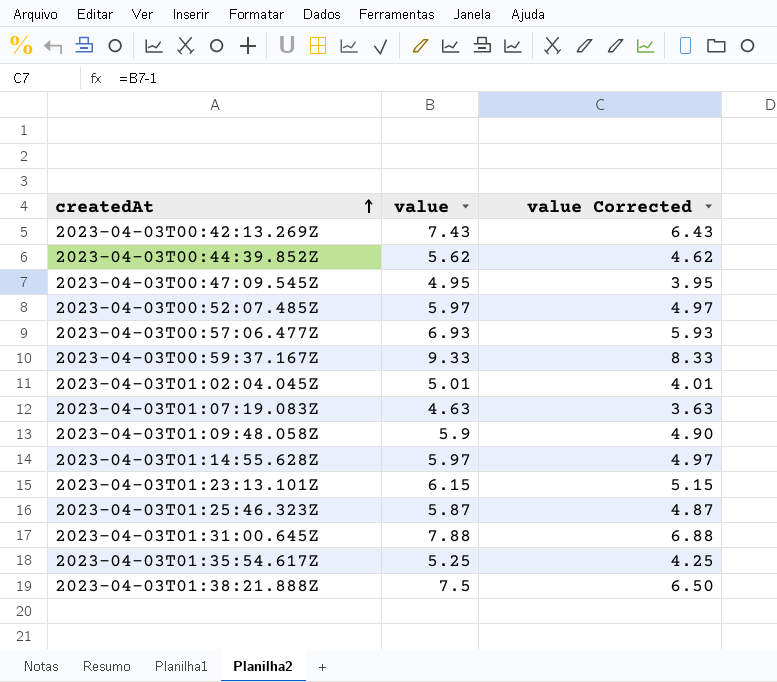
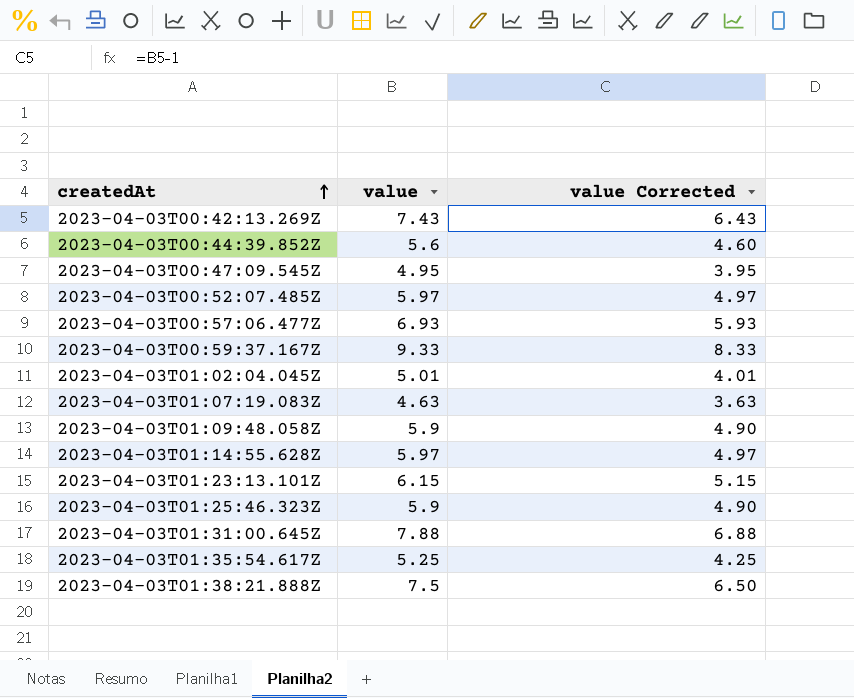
2023-04-03T00:44:39.852Z | value: 5.62 -> 5.6
2023-04-03T00:44:39.852Z | value Corrected: 4.62 -> 4.60
2023-04-03T01:25:46.323Z | value: 5.87 -> 5.9
2023-04-03T01:25:46.323Z | value Corrected: 4.87 -> 4.90

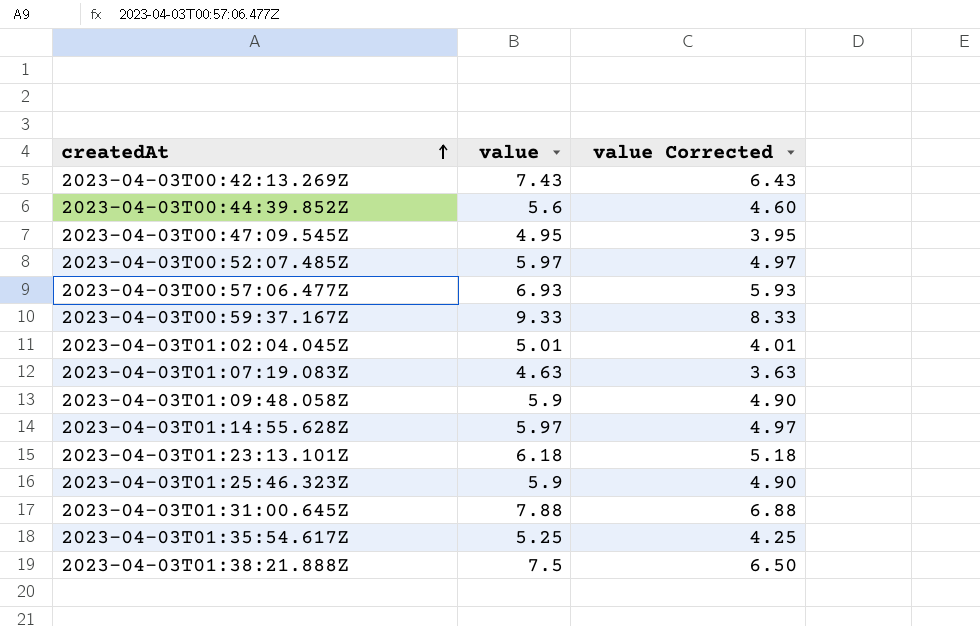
2023-04-03T01:23:13.101Z | value: 6.15 -> 6.18
2023-04-03T01:23:13.101Z | value Corrected: 5.15 -> 5.18

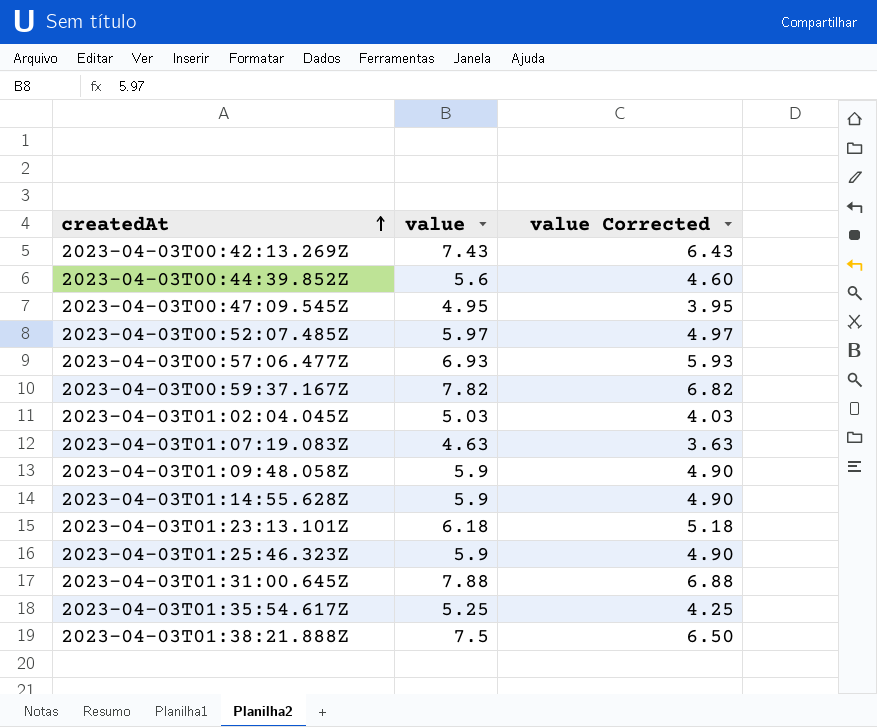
2023-04-03T00:59:37.167Z | value: 9.33 -> 7.82
2023-04-03T00:59:37.167Z | value Corrected: 8.33 -> 6.82
2023-04-03T01:02:04.045Z | value: 5.01 -> 5.03
2023-04-03T01:02:04.045Z | value Corrected: 4.01 -> 4.03
2023-04-03T01:14:55.628Z | value: 5.97 -> 5.9
2023-04-03T01:14:55.628Z | value Corrected: 4.97 -> 4.90

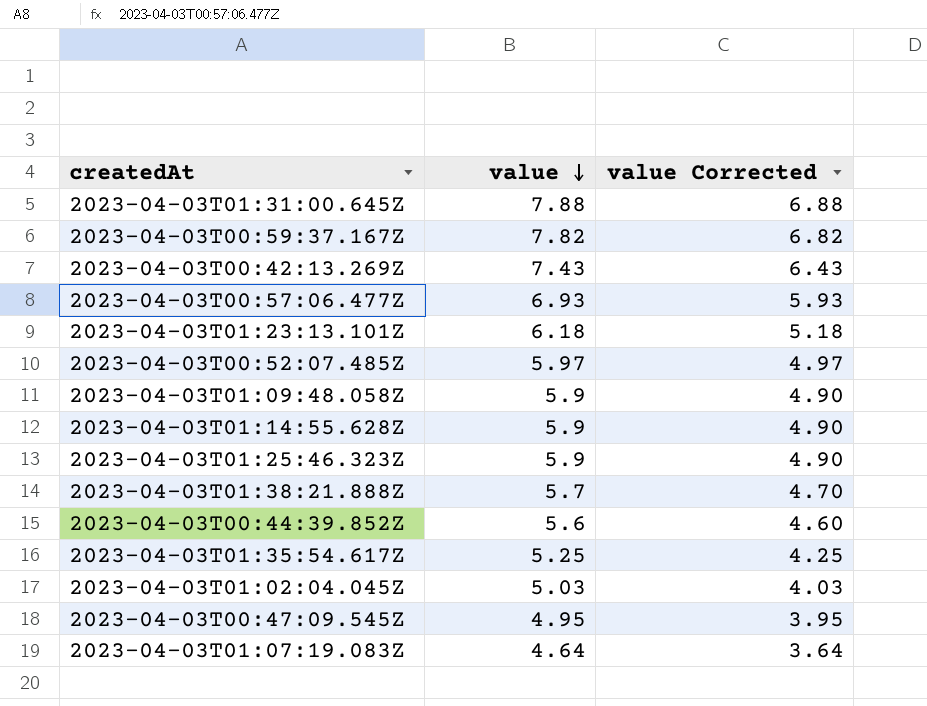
row order: createdAt ascending -> value descending
2023-04-03T01:38:21.888Z | value: 7.5 -> 5.7
2023-04-03T01:38:21.888Z | value Corrected: 6.50 -> 4.70
2023-04-03T01:07:19.083Z | value: 4.63 -> 4.64
2023-04-03T01:07:19.083Z | value Corrected: 3.63 -> 3.64

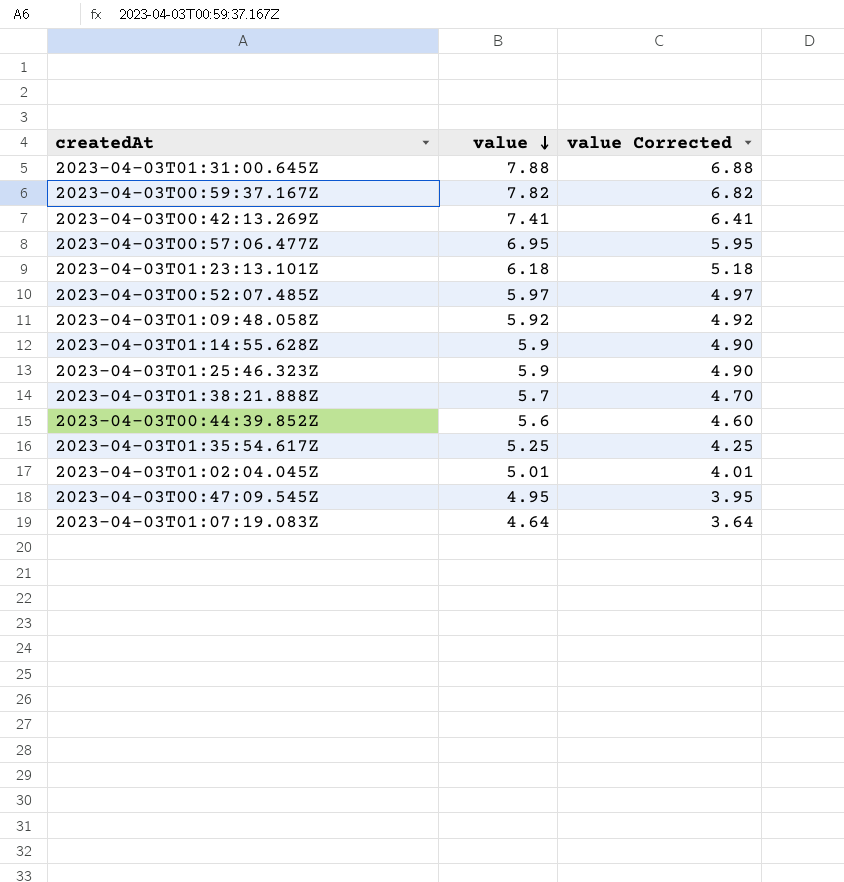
2023-04-03T00:42:13.269Z | value: 7.43 -> 7.41
2023-04-03T00:42:13.269Z | value Corrected: 6.43 -> 6.41
2023-04-03T00:57:06.477Z | value: 6.93 -> 6.95
2023-04-03T00:57:06.477Z | value Corrected: 5.93 -> 5.95
2023-04-03T01:09:48.058Z | value: 5.9 -> 5.92
2023-04-03T01:09:48.058Z | value Corrected: 4.90 -> 4.92
2023-04-03T01:02:04.045Z | value: 5.03 -> 5.01
2023-04-03T01:02:04.045Z | value Corrected: 4.03 -> 4.01

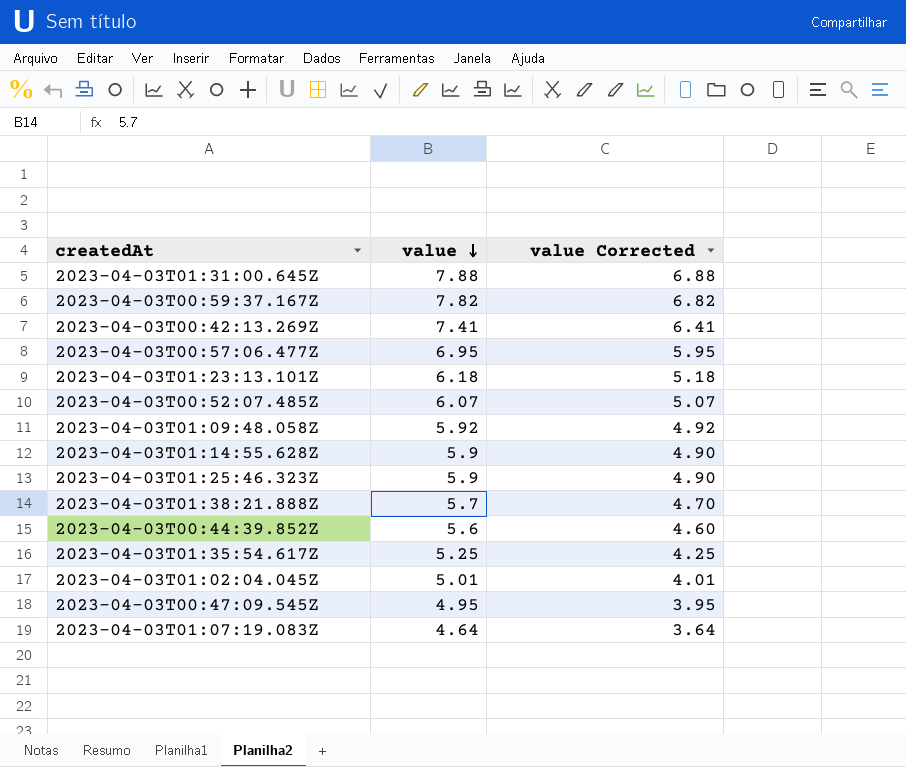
2023-04-03T00:52:07.485Z | value: 5.97 -> 6.07
2023-04-03T00:52:07.485Z | value Corrected: 4.97 -> 5.07

